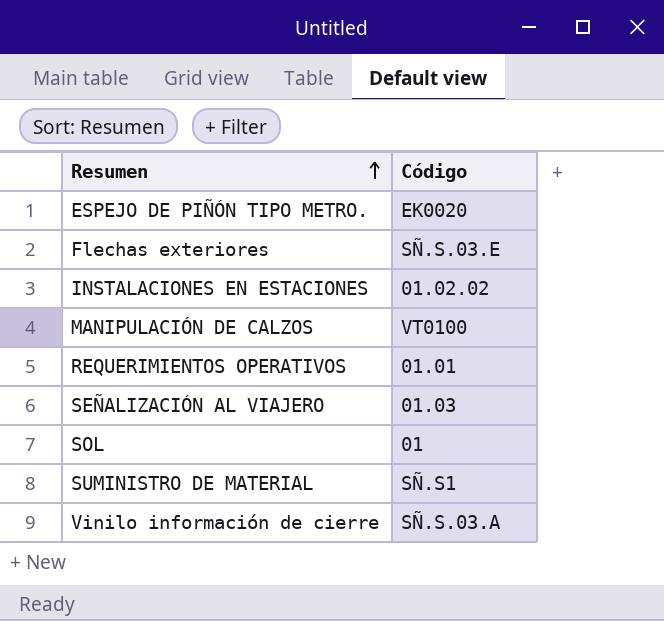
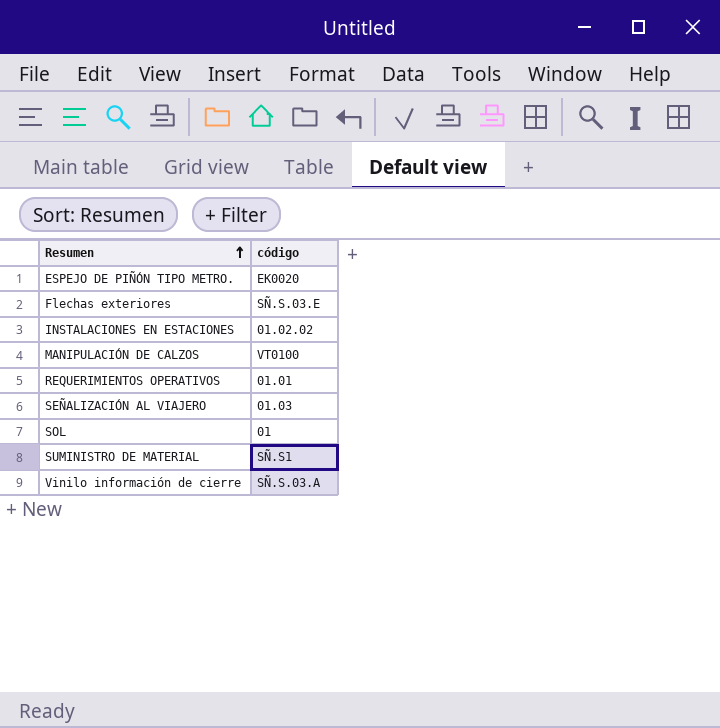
column name: Código -> código

